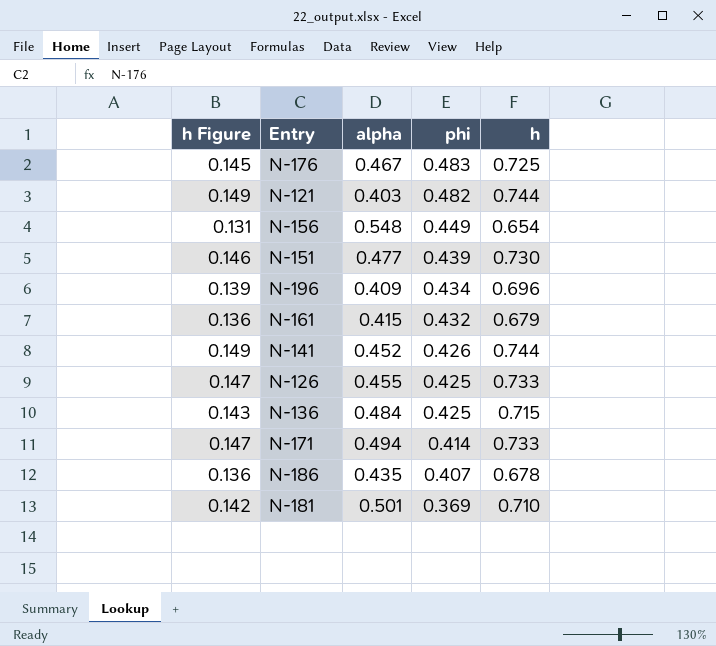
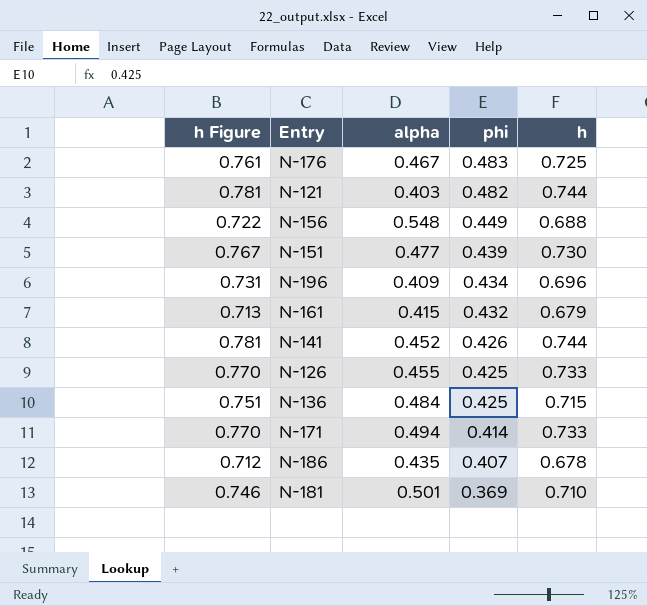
column h Figure | formula: [h] * 0.2 -> [h] * 1.05
N-156 | h: 0.654 -> 0.688

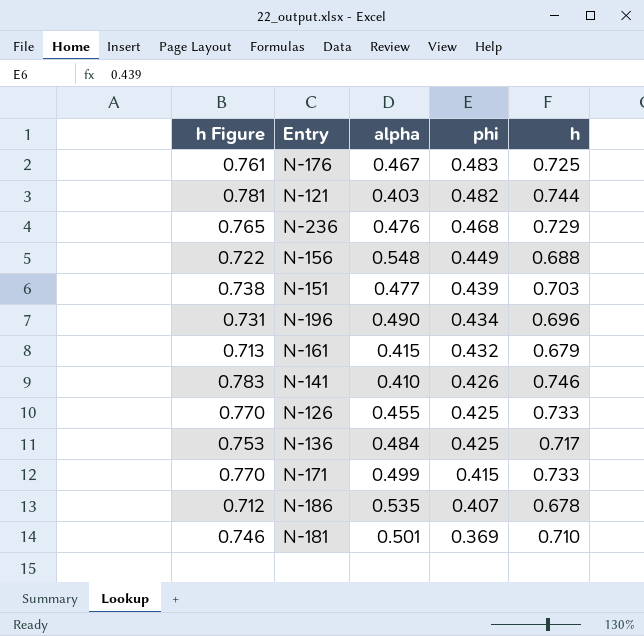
row N-236: none -> 0.765 | 0.476 | 0.468 | 0.729
N-151 | h Figure: 0.767 -> 0.738
N-151 | h: 0.730 -> 0.703
N-196 | alpha: 0.409 -> 0.490
N-141 | h Figure: 0.781 -> 0.783
N-141 | alpha: 0.452 -> 0.410
N-141 | h: 0.744 -> 0.746
N-136 | h Figure: 0.751 -> 0.753
N-136 | h: 0.715 -> 0.717
N-171 | alpha: 0.494 -> 0.499
N-171 | phi: 0.414 -> 0.415
N-186 | alpha: 0.435 -> 0.535

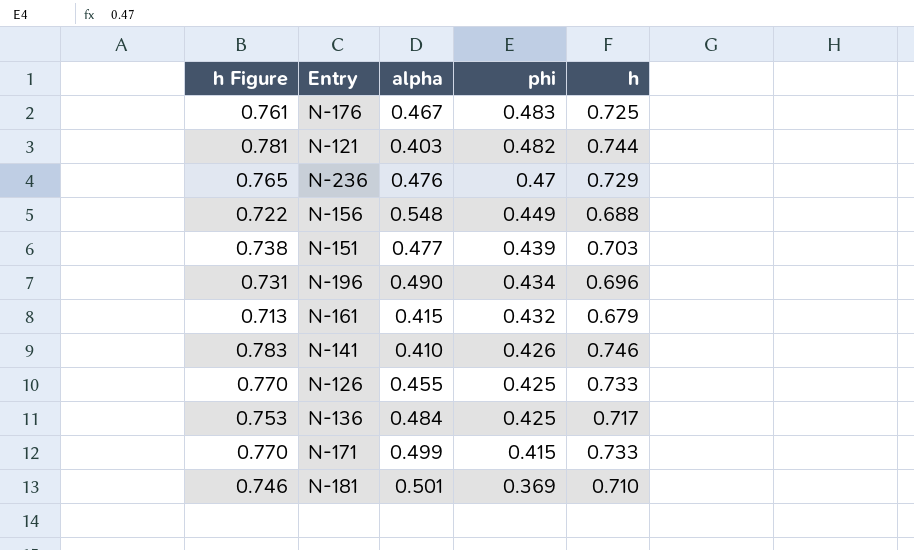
row N-186: 0.712 | 0.535 | 0.407 | 0.678 -> none
N-236 | phi: 0.468 -> 0.47

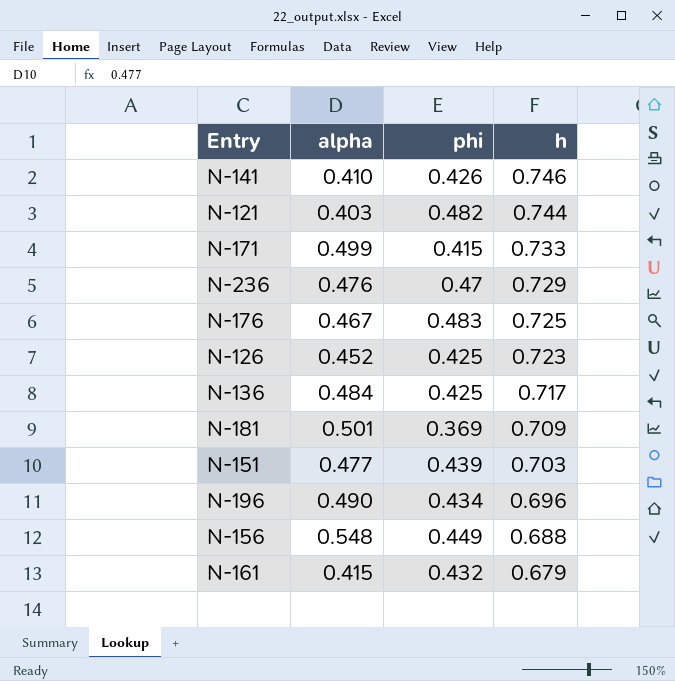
row order: phi descending -> h descending
column h Figure | formula: [h] * 1.05 -> none
N-126 | alpha: 0.455 -> 0.452
N-126 | h: 0.733 -> 0.723
N-181 | h: 0.710 -> 0.709

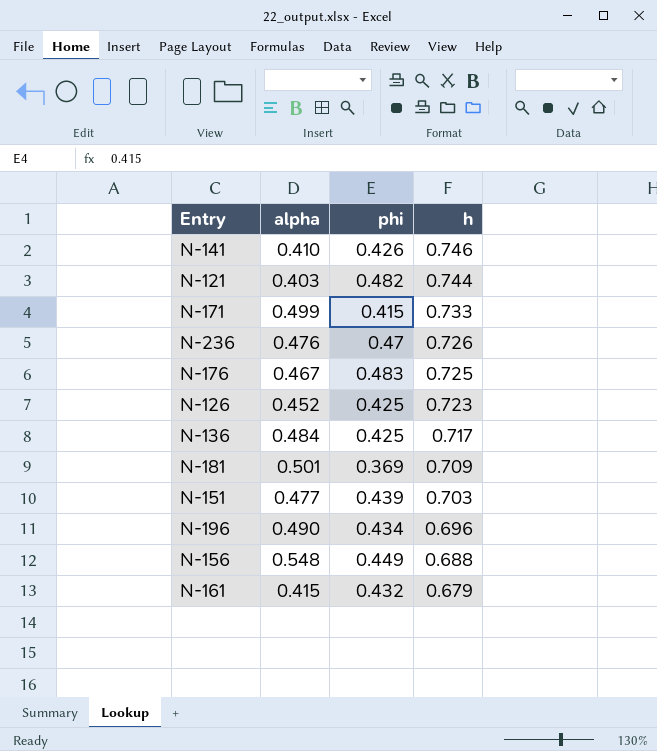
N-236 | h: 0.729 -> 0.726

